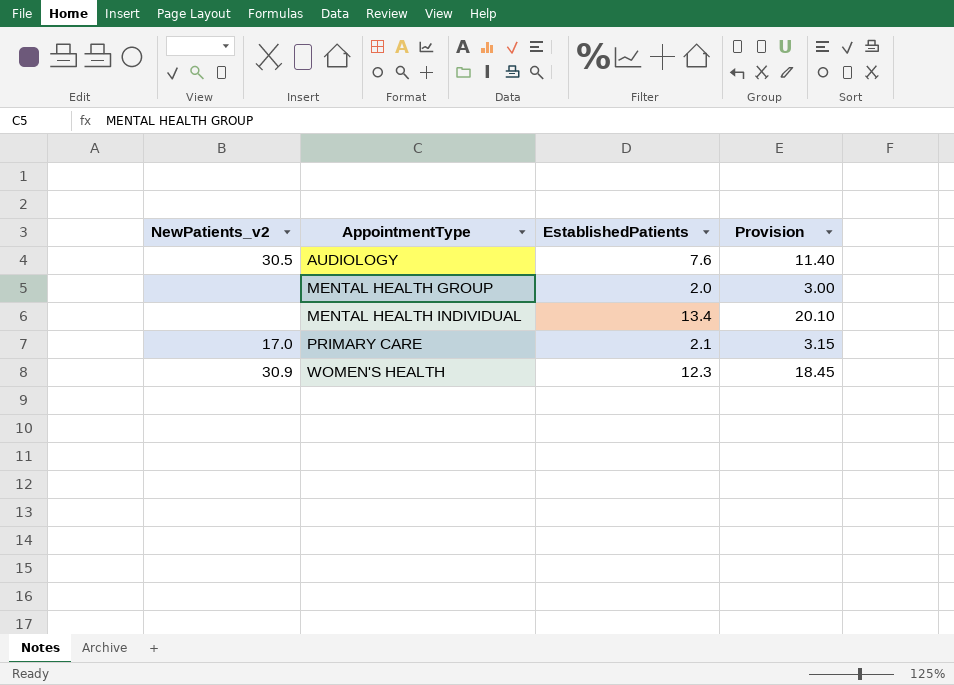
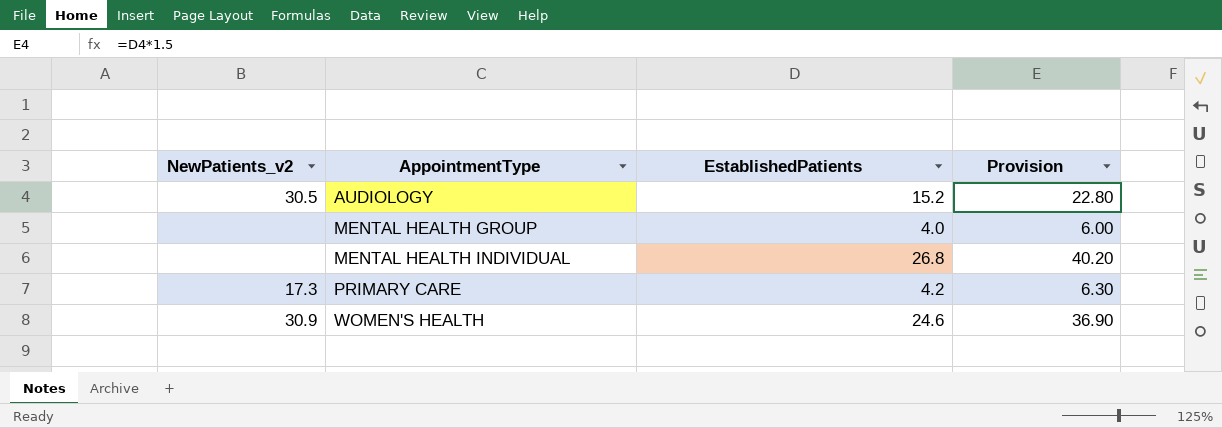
AUDIOLOGY | EstablishedPatients: 7.6 -> 15.2
AUDIOLOGY | Provision: 11.40 -> 22.80
MENTAL HEALTH GROUP | EstablishedPatients: 2.0 -> 4.0
MENTAL HEALTH GROUP | Provision: 3.00 -> 6.00
MENTAL HEALTH INDIVIDUAL | EstablishedPatients: 13.4 -> 26.8
MENTAL HEALTH INDIVIDUAL | Provision: 20.10 -> 40.20
PRIMARY CARE | NewPatients_v2: 17.0 -> 17.3
PRIMARY CARE | EstablishedPatients: 2.1 -> 4.2
PRIMARY CARE | Provision: 3.15 -> 6.30
WOMEN'S HEALTH | EstablishedPatients: 12.3 -> 24.6
WOMEN'S HEALTH | Provision: 18.45 -> 36.90

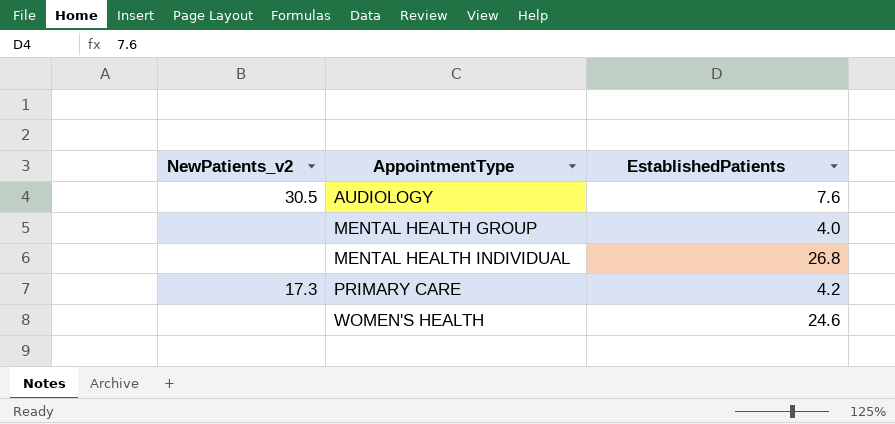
column Provision | formula: [EstablishedPatients] * 1.5 -> none
AUDIOLOGY | EstablishedPatients: 15.2 -> 7.6
WOMEN'S HEALTH | NewPatients_v2: 30.9 -> none

